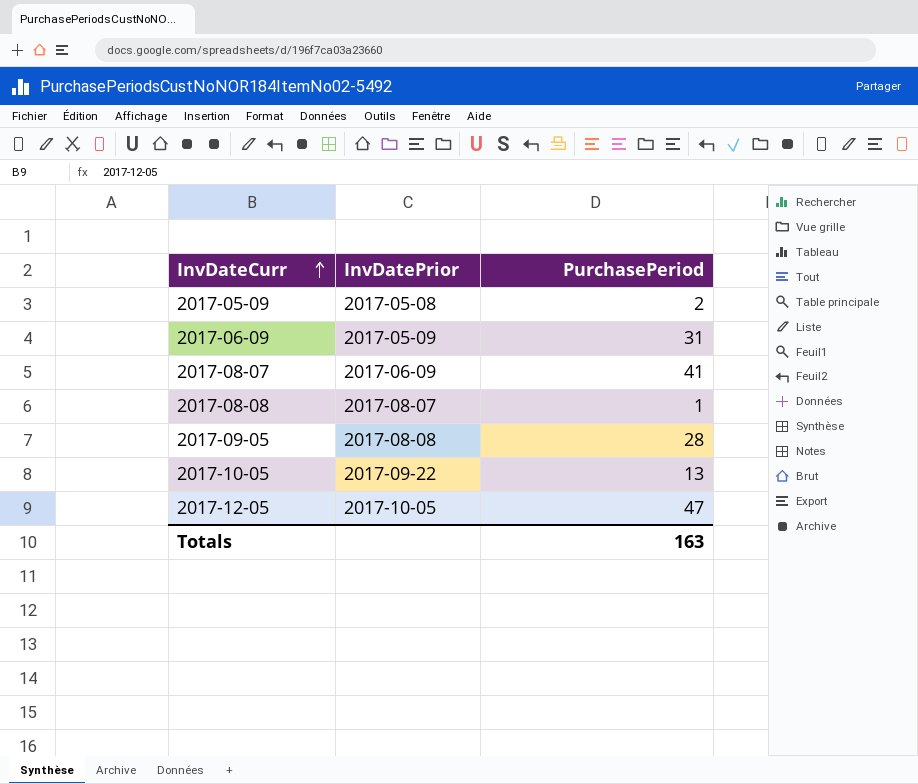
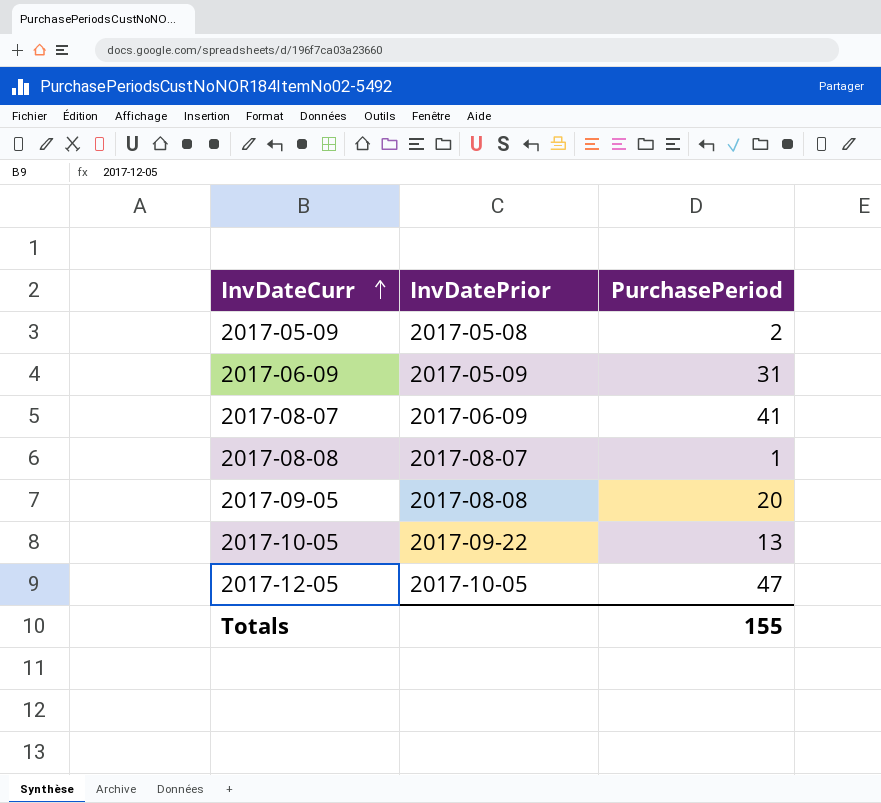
2017-09-05 | PurchasePeriod: 28 -> 20
Totals | PurchasePeriod: 163 -> 155

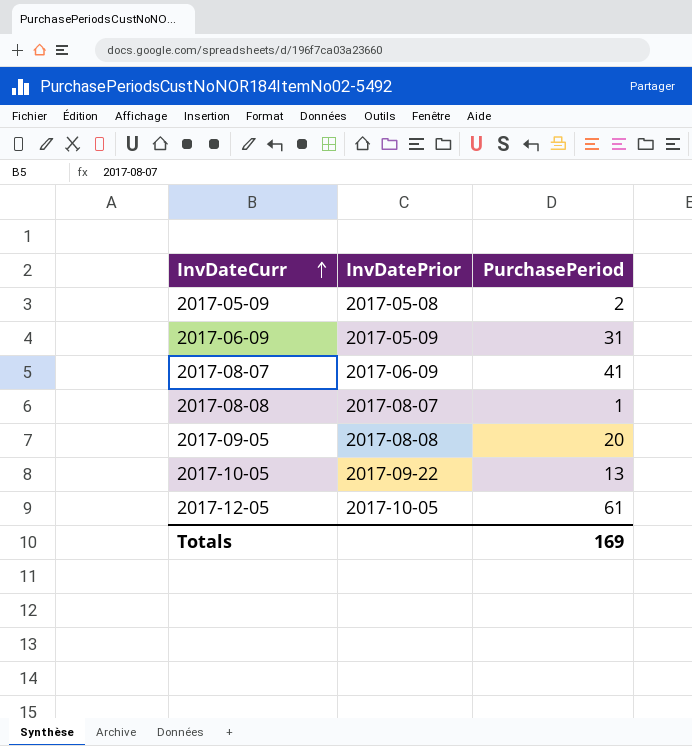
2017-12-05 | PurchasePeriod: 47 -> 61
Totals | PurchasePeriod: 155 -> 169

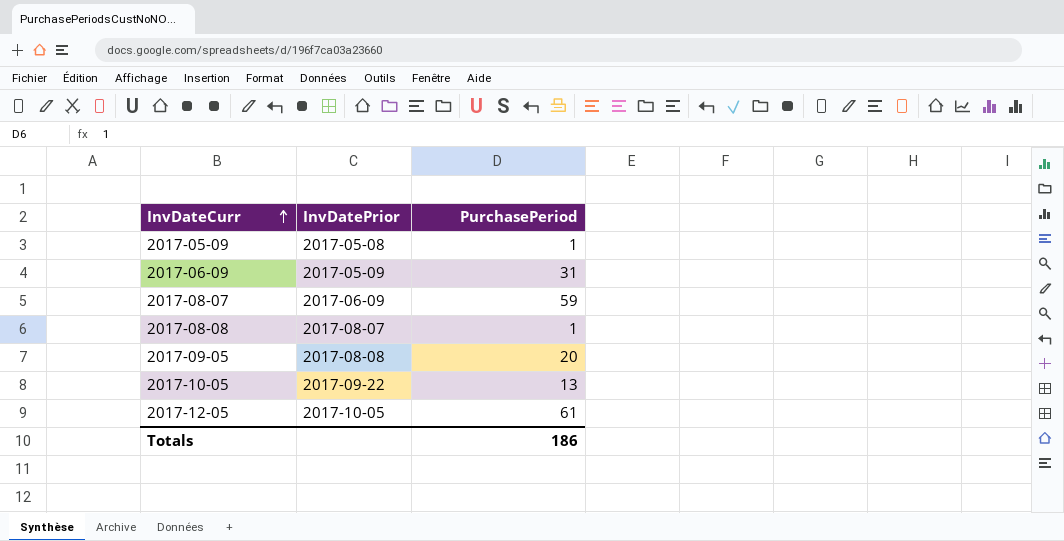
2017-05-09 | PurchasePeriod: 2 -> 1
2017-08-07 | PurchasePeriod: 41 -> 59
Totals | PurchasePeriod: 169 -> 186

